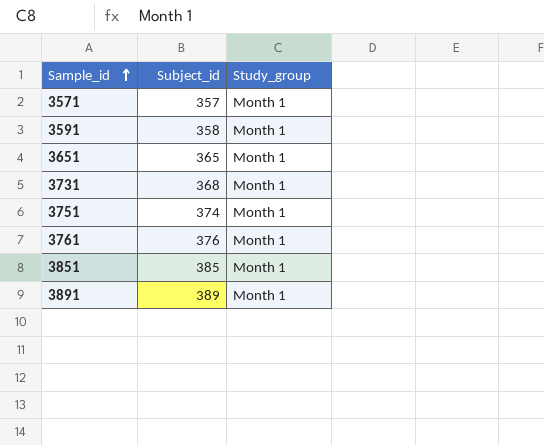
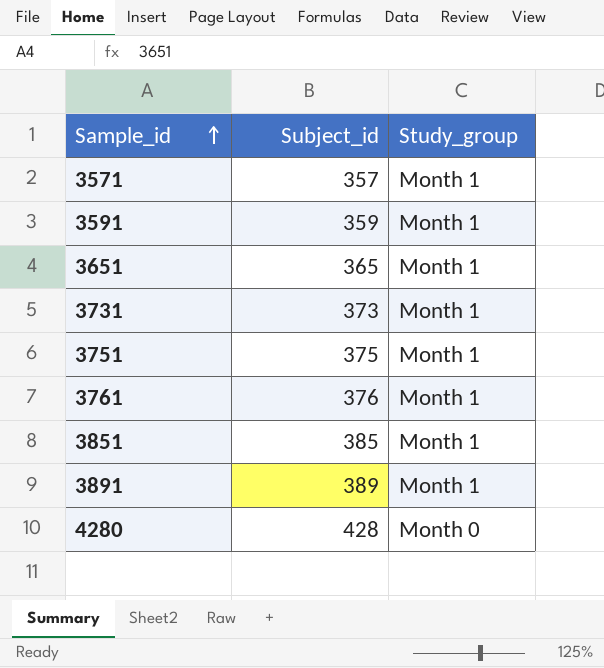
3591 | Subject_id: 358 -> 359
3731 | Subject_id: 368 -> 373
3751 | Subject_id: 374 -> 375
row 4280: none -> 428 | Month 0

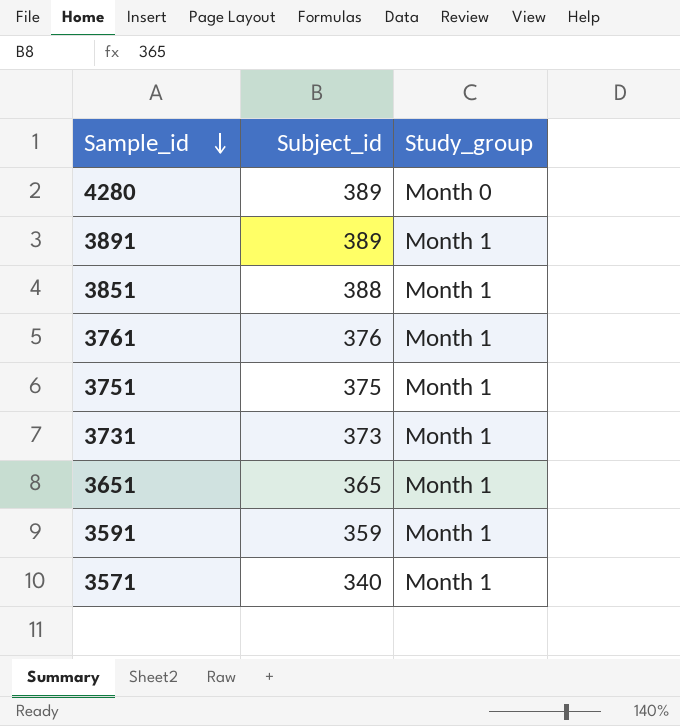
row order: Sample_id ascending -> Sample_id descending
4280 | Subject_id: 428 -> 389
3851 | Subject_id: 385 -> 388
3571 | Subject_id: 357 -> 340

